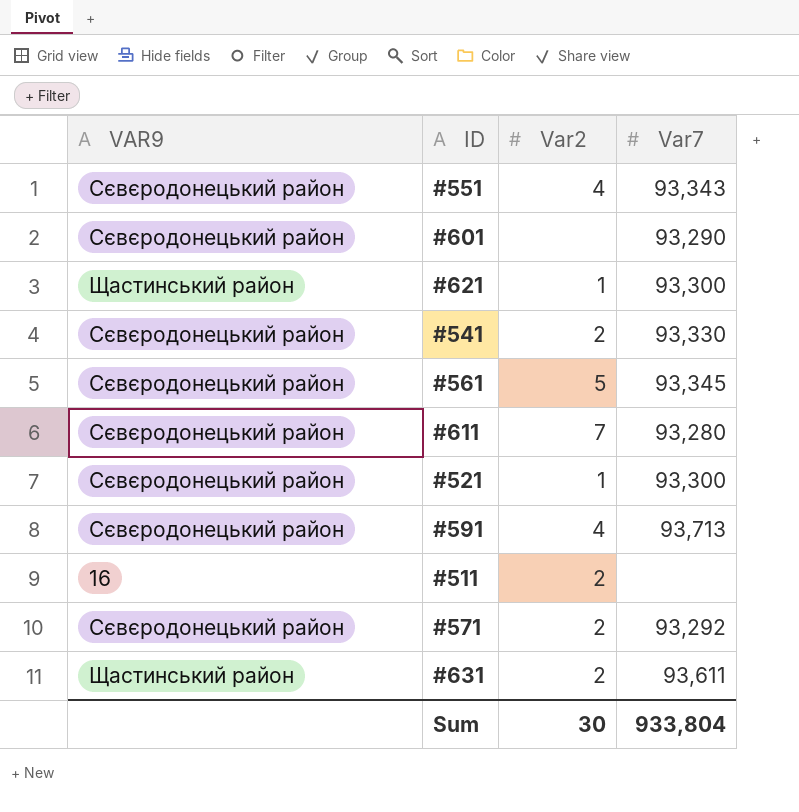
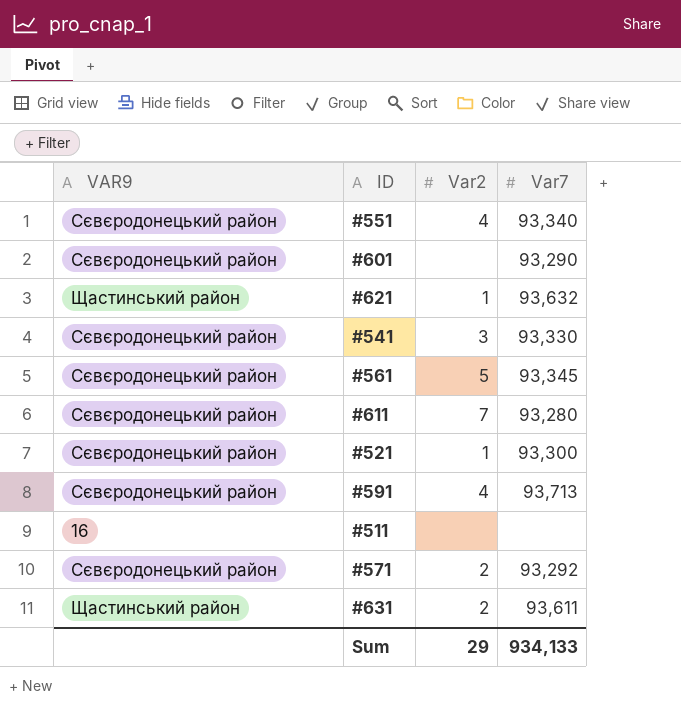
#551 | Var7: 93,343 -> 93,340
#621 | Var7: 93,300 -> 93,632
#541 | Var2: 2 -> 3
#511 | Var2: 2 -> none
Sum | Var2: 30 -> 29
Sum | Var7: 933,804 -> 934,133

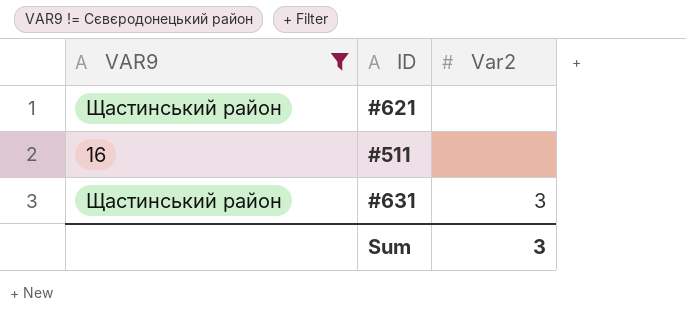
filter: none -> VAR9 != Сєвєродонецький район
column Var7 | position: 4 -> none
#621 | Var2: 1 -> none
#631 | Var2: 2 -> 3
Sum | Var2: 29 -> 3

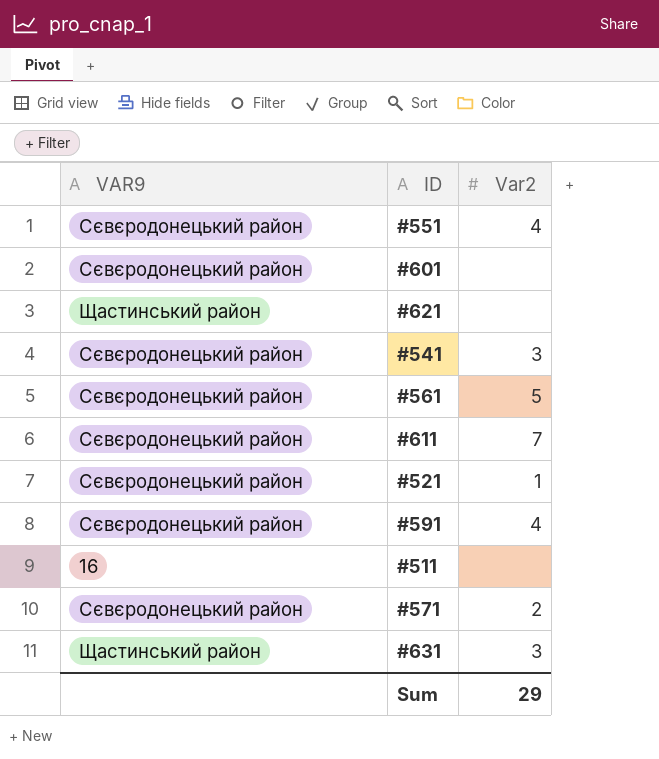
filter: VAR9 != Сєвєродонецький район -> none
Sum | Var2: 3 -> 29

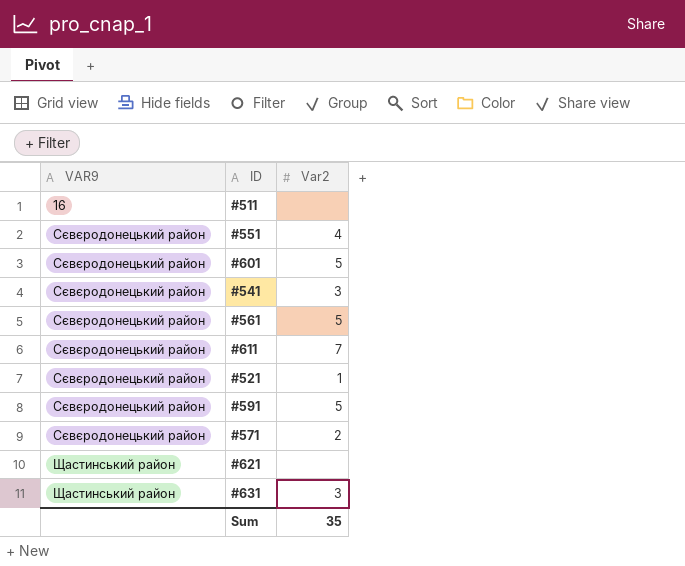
row order: none -> VAR9 ascending
#601 | Var2: none -> 5
#591 | Var2: 4 -> 5
Sum | Var2: 29 -> 35

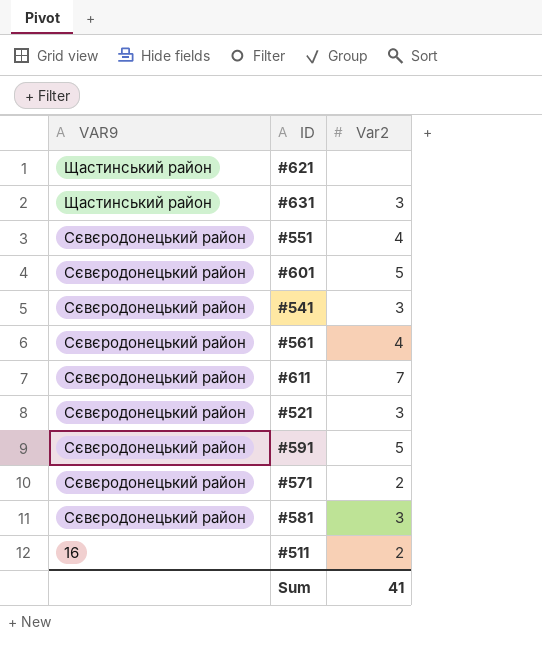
row order: VAR9 ascending -> VAR9 descending
#561 | Var2: 5 -> 4
#521 | Var2: 1 -> 3
row #581: none -> Сєвєродонецький район | 3
#511 | Var2: none -> 2
Sum | Var2: 35 -> 41

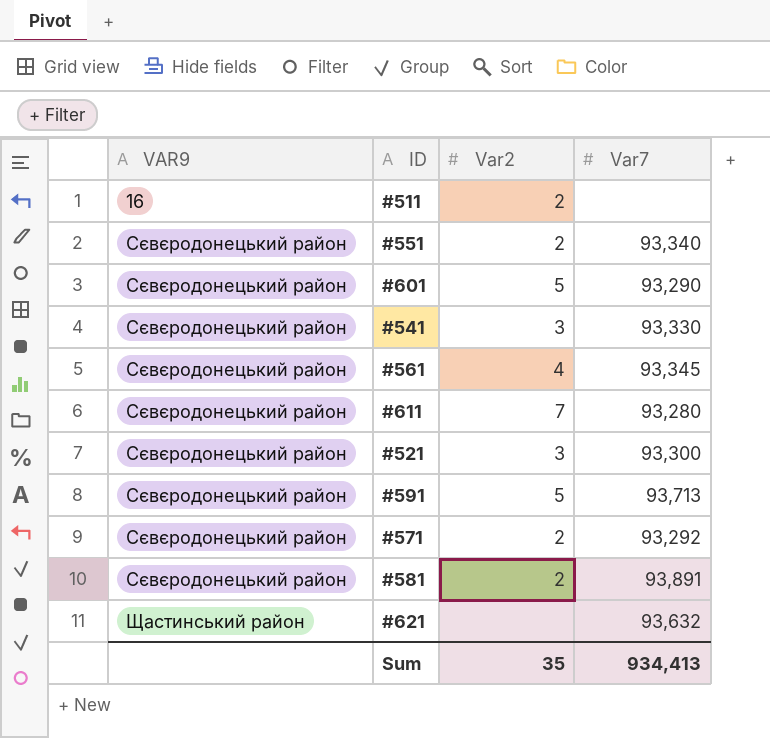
row order: VAR9 descending -> VAR9 ascending
column Var7 | position: none -> 4
row #631: Щастинський район | 3 -> none
#551 | Var2: 4 -> 2
#581 | Var2: 3 -> 2
Sum | Var2: 41 -> 35

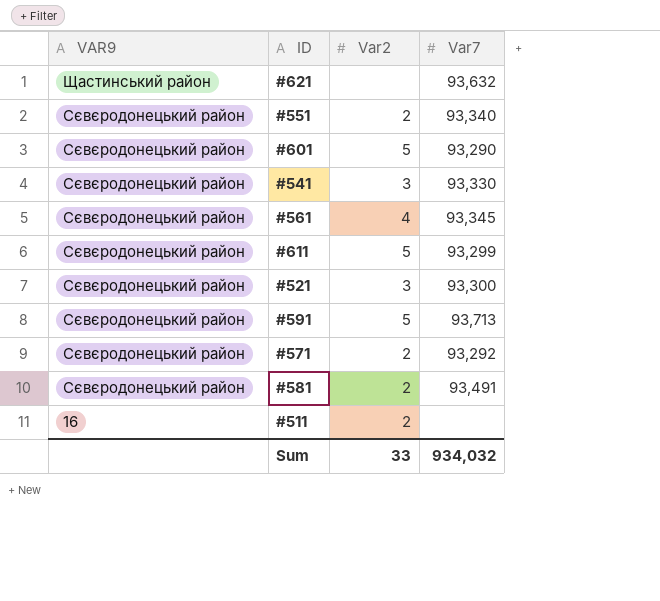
row order: VAR9 ascending -> VAR9 descending
#611 | Var2: 7 -> 5
#611 | Var7: 93,280 -> 93,299
#581 | Var7: 93,891 -> 93,491
Sum | Var2: 35 -> 33
Sum | Var7: 934,413 -> 934,032

